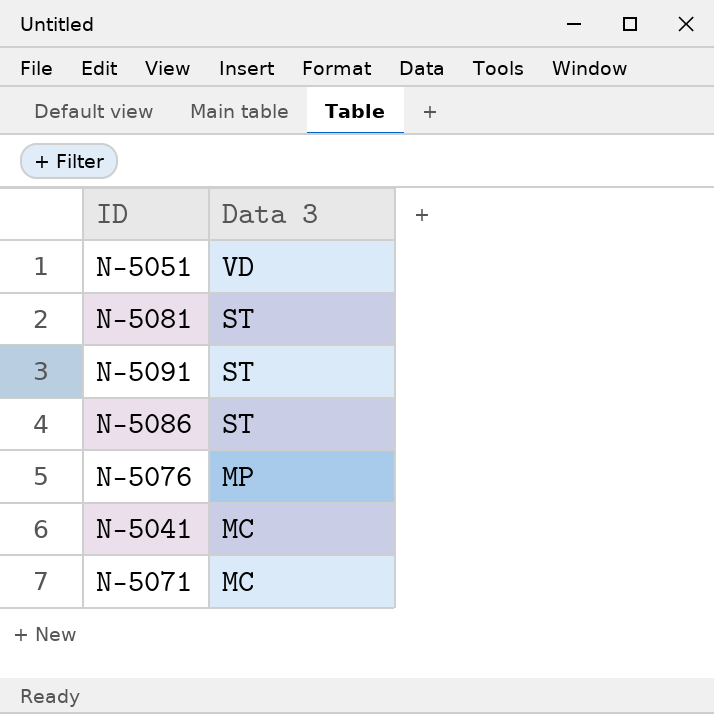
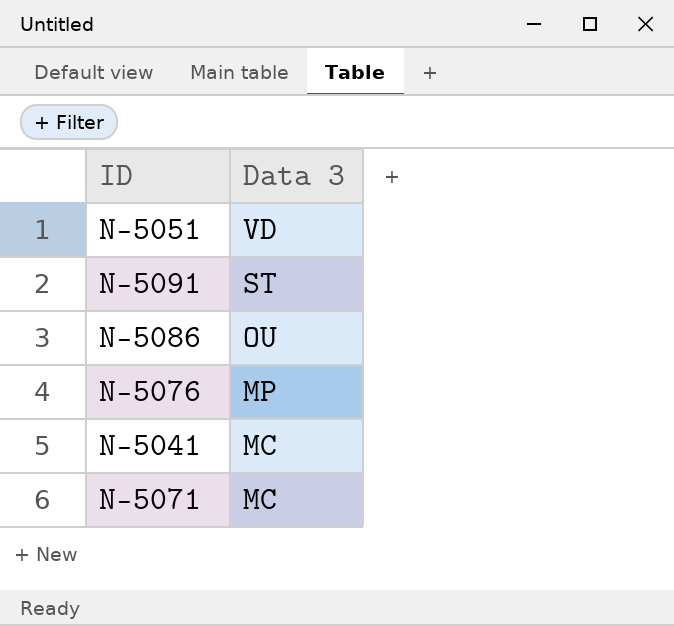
row N-5081: ST -> none
N-5086 | Data 3: ST -> OU

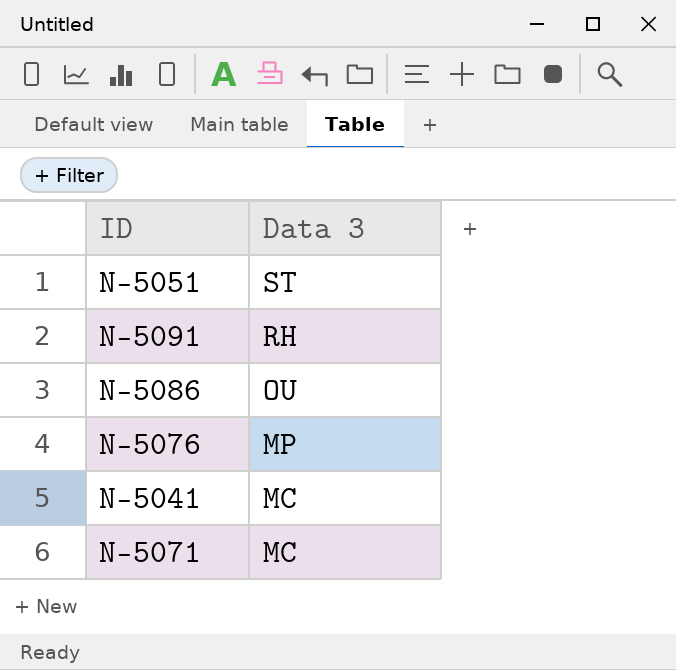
N-5051 | Data 3: VD -> ST
N-5091 | Data 3: ST -> RH

